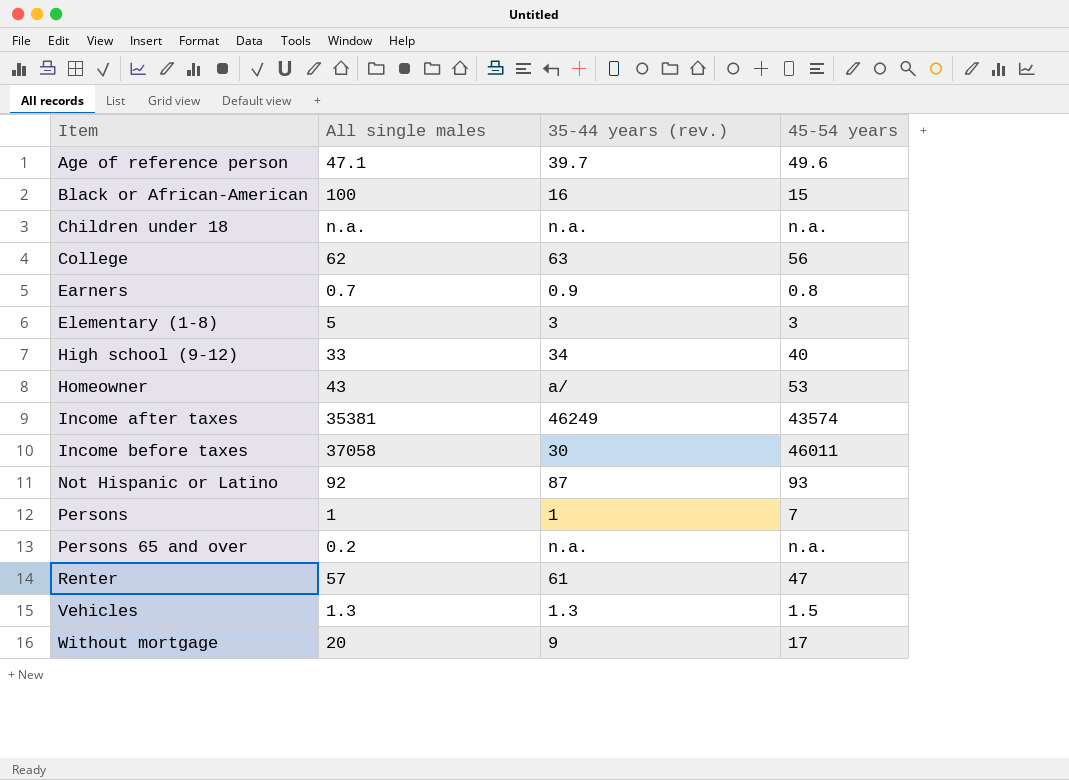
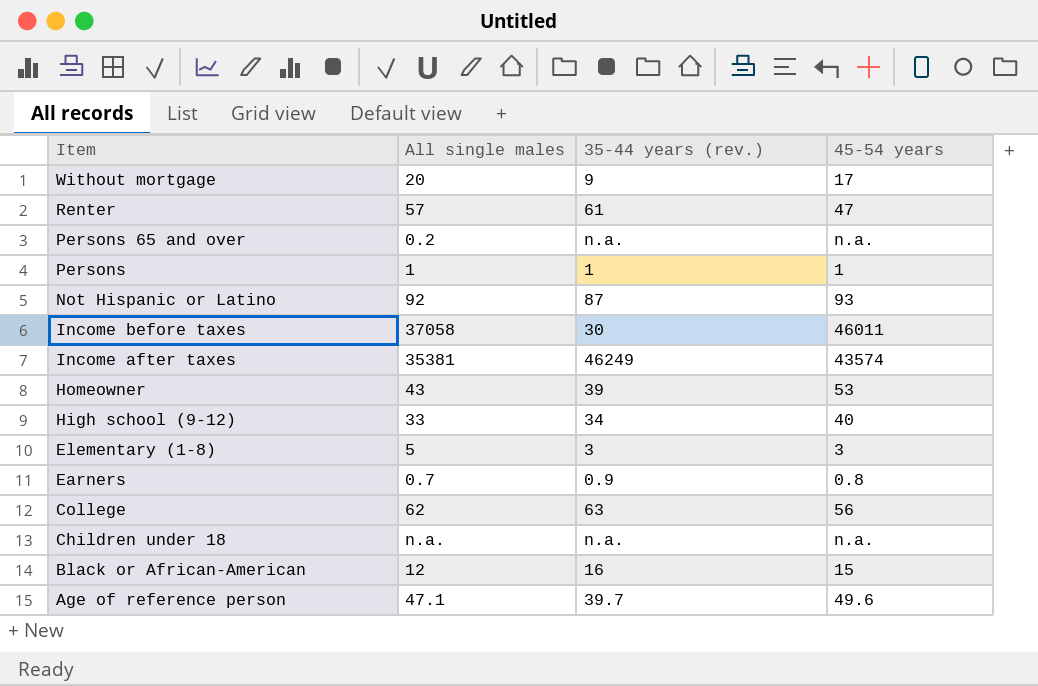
row order: Item ascending -> Item descending
row Vehicles: 1.3 | 1.3 | 1.5 -> none
Persons | 45-54 years: 7 -> 1
Homeowner | 35-44 years (rev.): a/ -> 39
Black or African-American | All single males: 100 -> 12

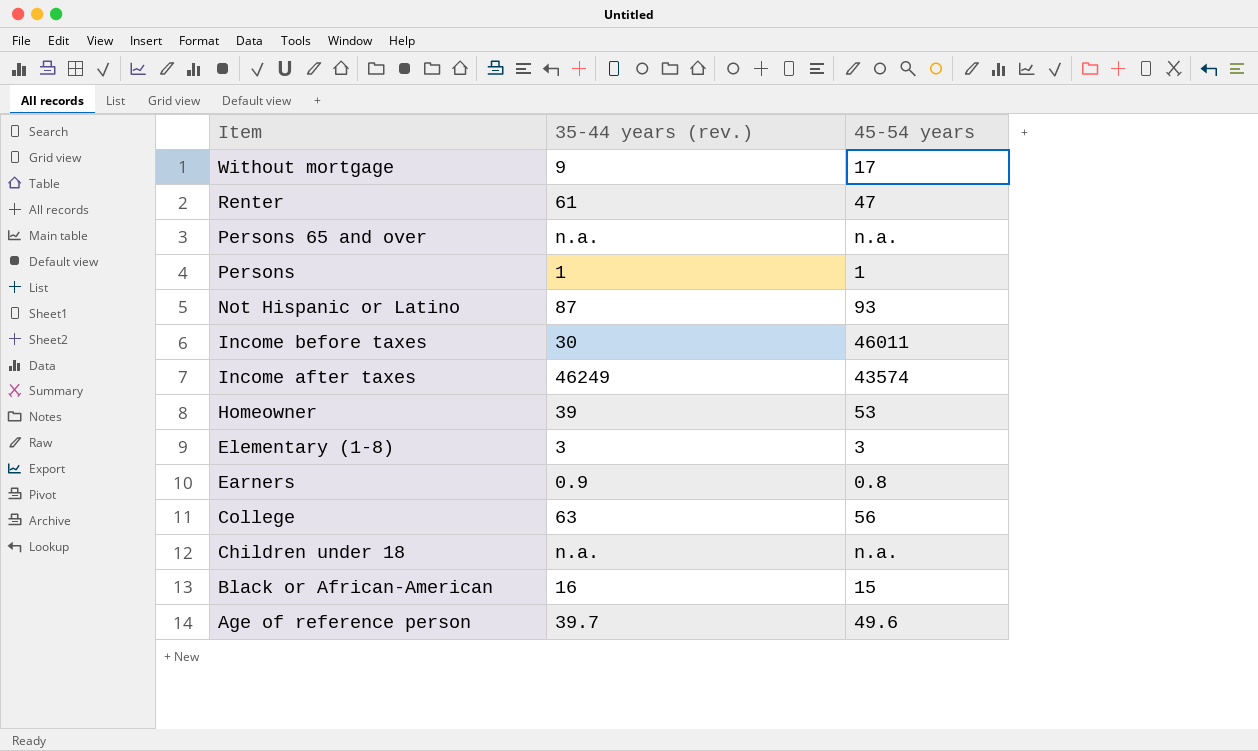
column All single males | position: 2 -> none
row High school (9-12): 33 | 34 | 40 -> none

